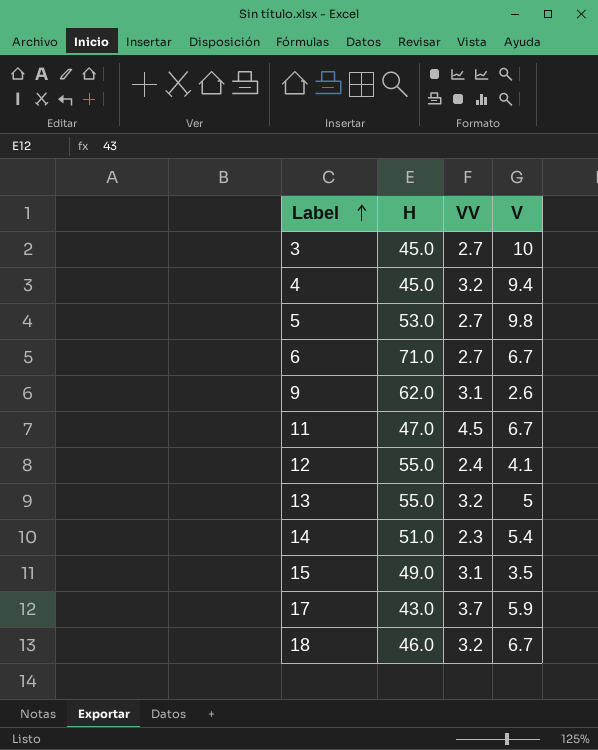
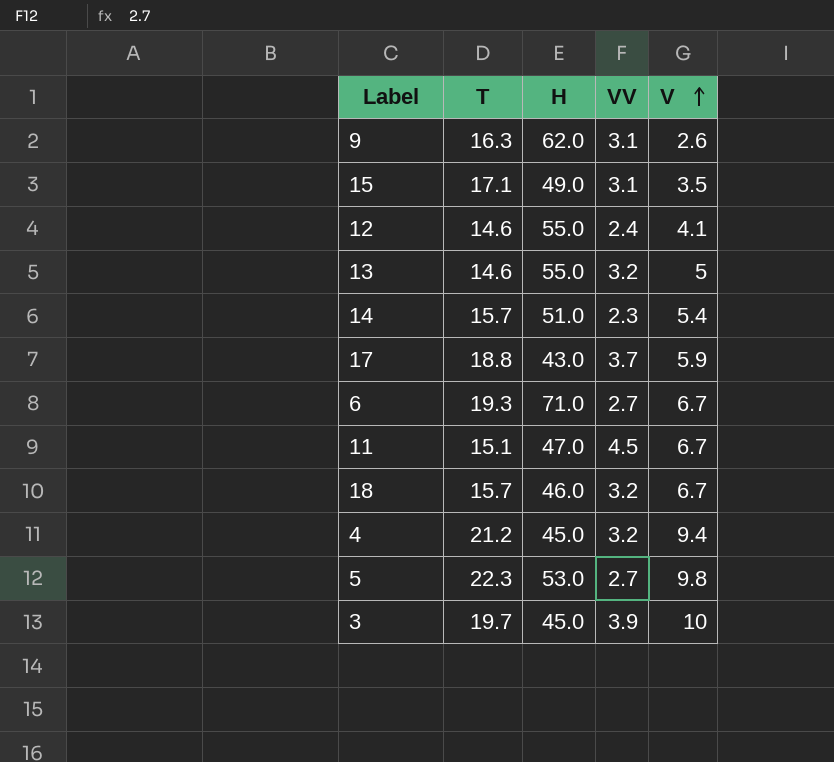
row order: Label ascending -> V ascending
column T | position: none -> 2
3 | VV: 2.7 -> 3.9

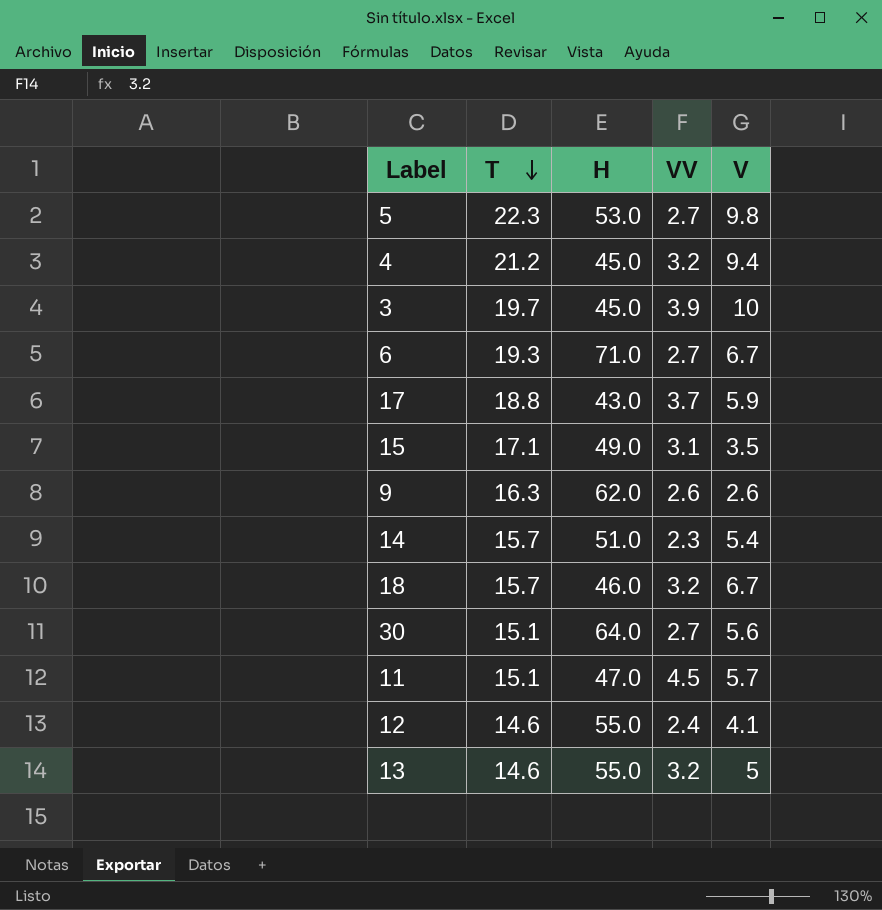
row order: V ascending -> T descending
9 | VV: 3.1 -> 2.6
row 30: none -> 15.1 | 64.0 | 2.7 | 5.6
11 | V: 6.7 -> 5.7

